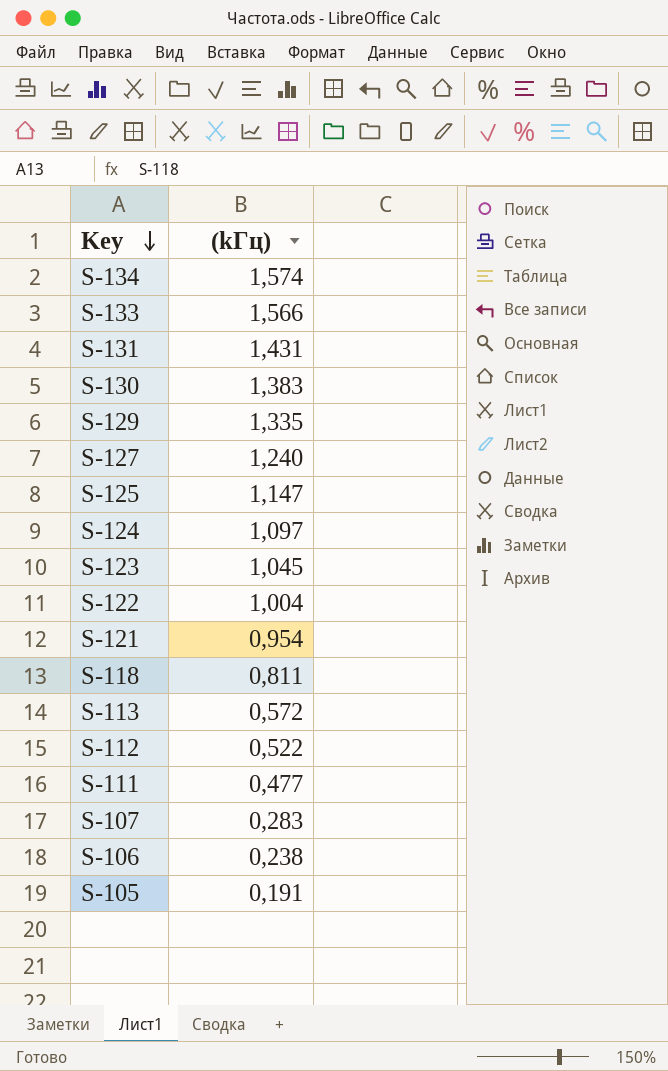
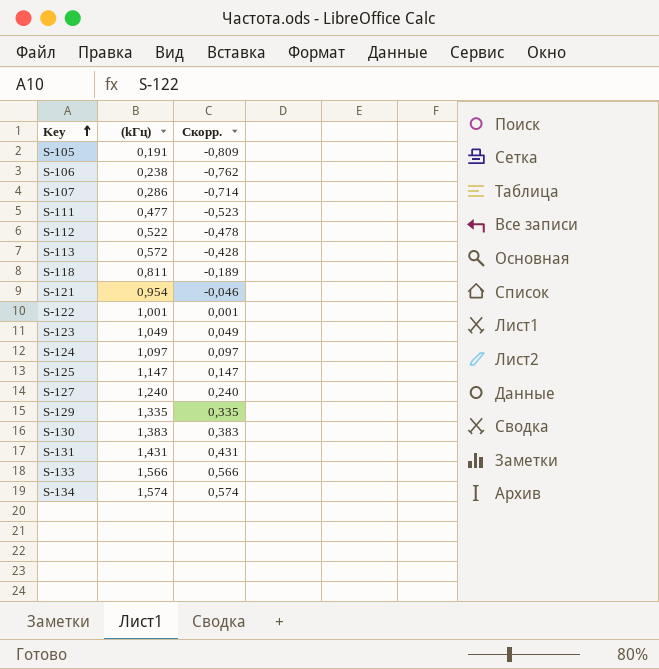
row order: Key descending -> Key ascending
column Скорр. | formula: none -> [(kГц)] - 1
S-107 | (kГц): 0,283 -> 0,286
S-122 | (kГц): 1,004 -> 1,001
S-123 | (kГц): 1,045 -> 1,049

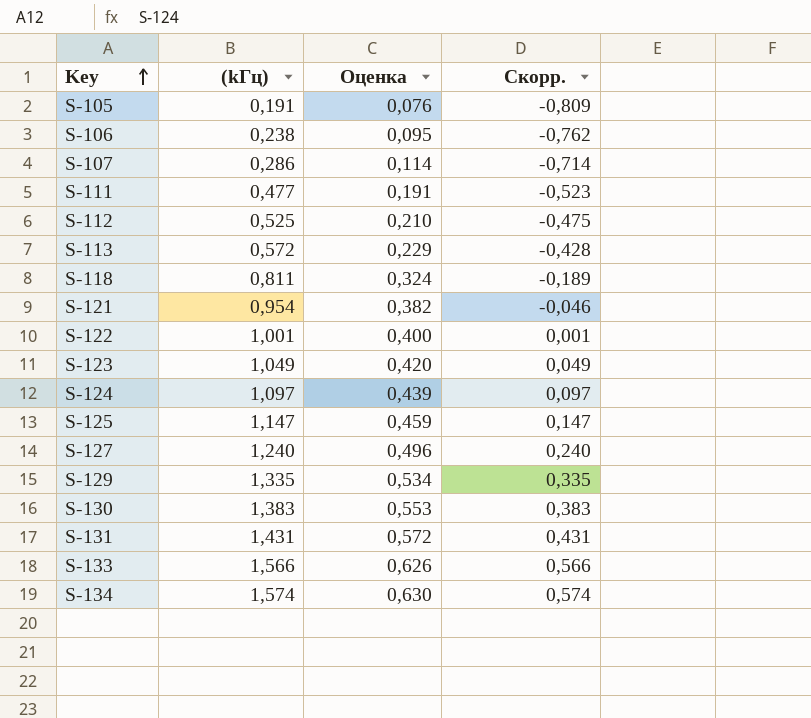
column Оценка | formula: none -> [(kГц)] * 0,4
S-112 | (kГц): 0,522 -> 0,525
S-112 | Скорр.: -0,478 -> -0,475

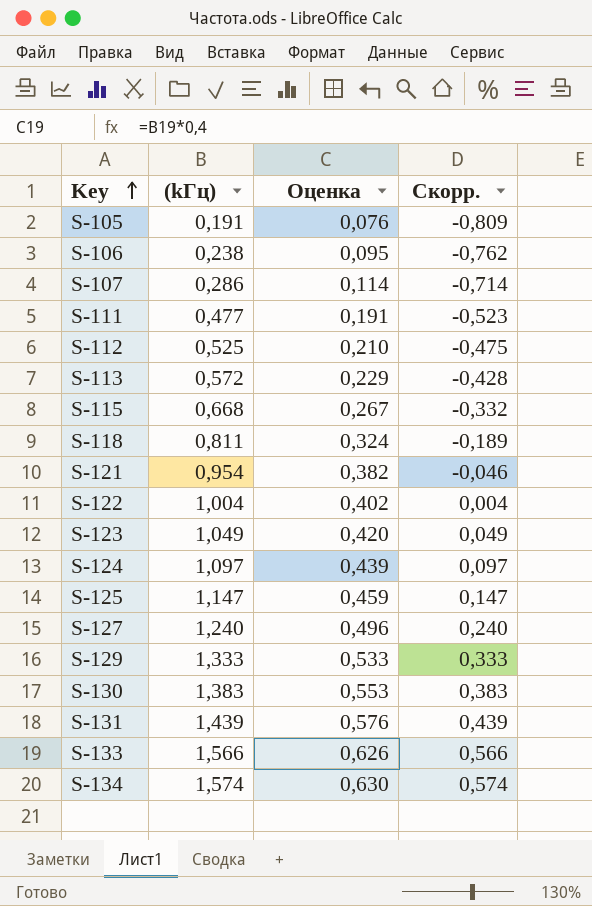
row S-115: none -> 0,668 | 0,267 | -0,332
S-122 | (kГц): 1,001 -> 1,004
S-122 | Оценка: 0,400 -> 0,402
S-122 | Скорр.: 0,001 -> 0,004
S-129 | (kГц): 1,335 -> 1,333
S-129 | Оценка: 0,534 -> 0,533
S-129 | Скорр.: 0,335 -> 0,333
S-131 | (kГц): 1,431 -> 1,439
S-131 | Оценка: 0,572 -> 0,576
S-131 | Скорр.: 0,431 -> 0,439

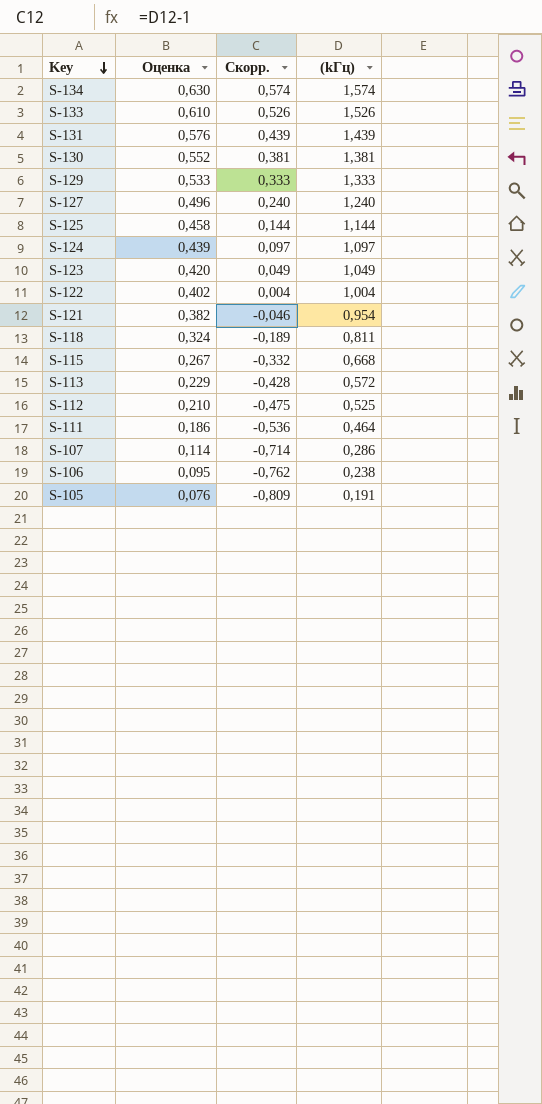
row order: Key ascending -> Key descending
column (kГц) | position: 2 -> 4
S-133 | Оценка: 0,626 -> 0,610
S-133 | Скорр.: 0,566 -> 0,526
S-133 | (kГц): 1,566 -> 1,526
S-130 | Оценка: 0,553 -> 0,552
S-130 | Скорр.: 0,383 -> 0,381
S-130 | (kГц): 1,383 -> 1,381
S-125 | Оценка: 0,459 -> 0,458
S-125 | Скорр.: 0,147 -> 0,144
S-125 | (kГц): 1,147 -> 1,144
S-111 | Оценка: 0,191 -> 0,186
S-111 | Скорр.: -0,523 -> -0,536
S-111 | (kГц): 0,477 -> 0,464

